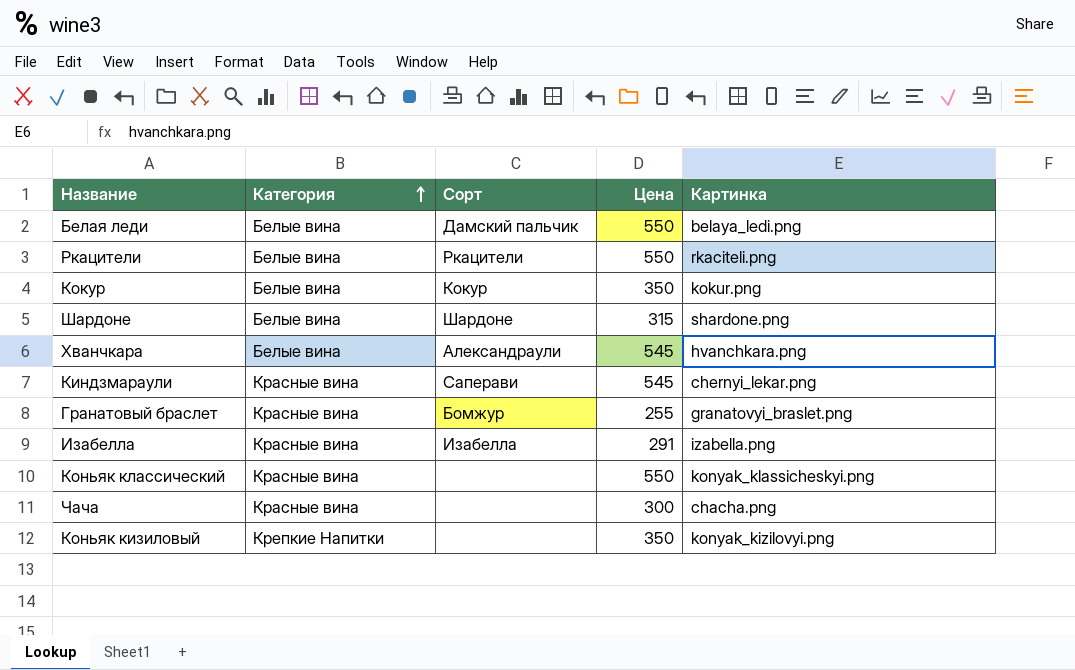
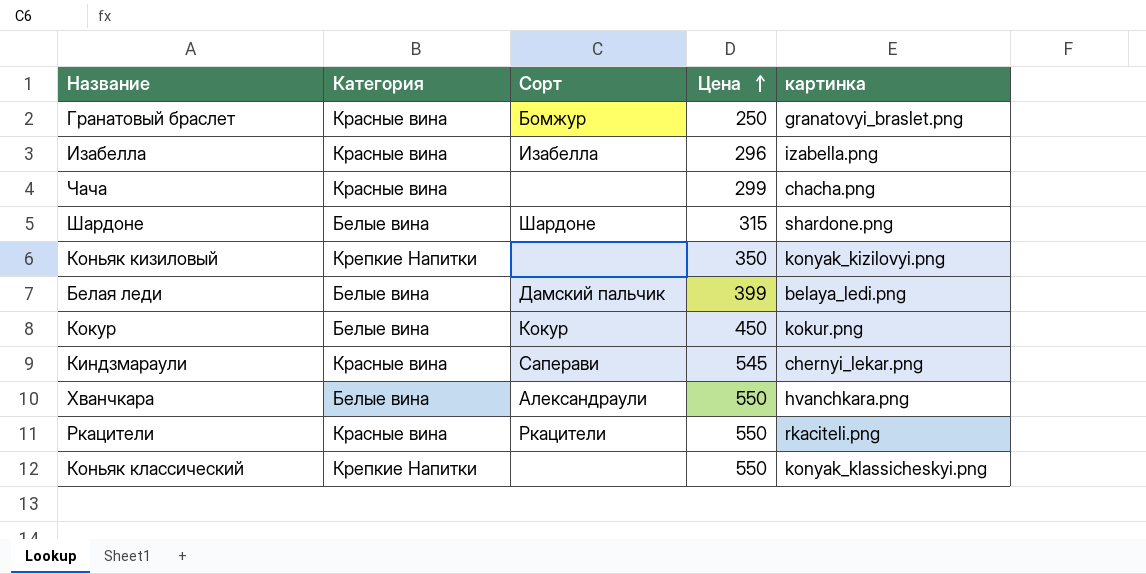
row order: Категория ascending -> Цена ascending
column name: Картинка -> картинка
Гранатовый браслет | Цена: 255 -> 250
Изабелла | Цена: 291 -> 296
Чача | Цена: 300 -> 299
Белая леди | Цена: 550 -> 399
Кокур | Цена: 350 -> 450
Хванчкара | Цена: 545 -> 550
Ркацители | Категория: Белые вина -> Красные вина
Коньяк классический | Категория: Красные вина -> Крепкие Напитки

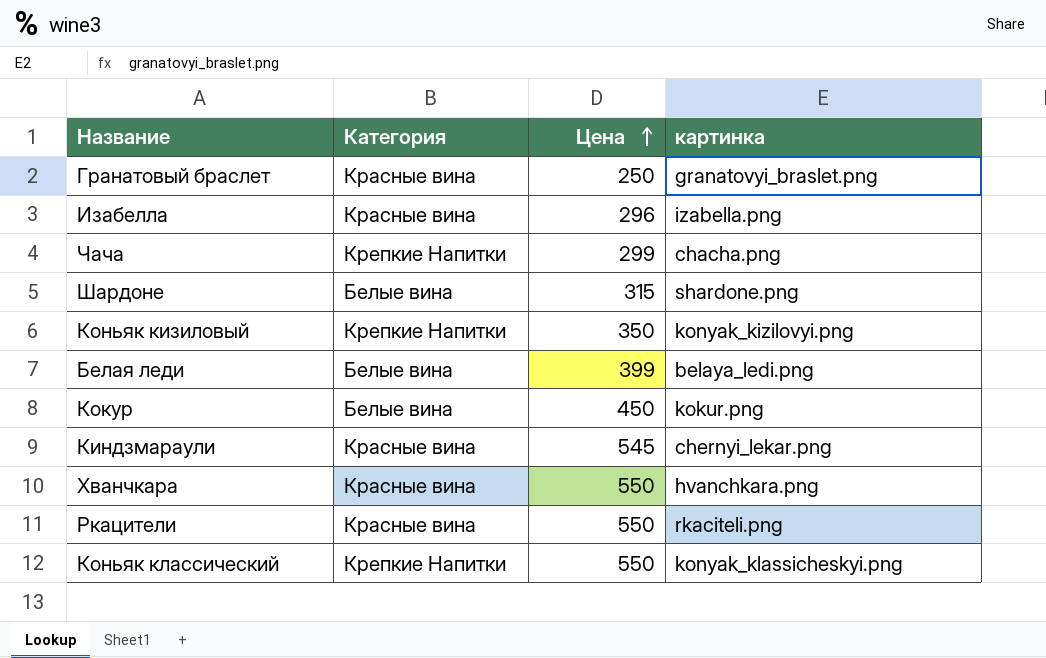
column Сорт | position: 3 -> none
Чача | Категория: Красные вина -> Крепкие Напитки
Хванчкара | Категория: Белые вина -> Красные вина

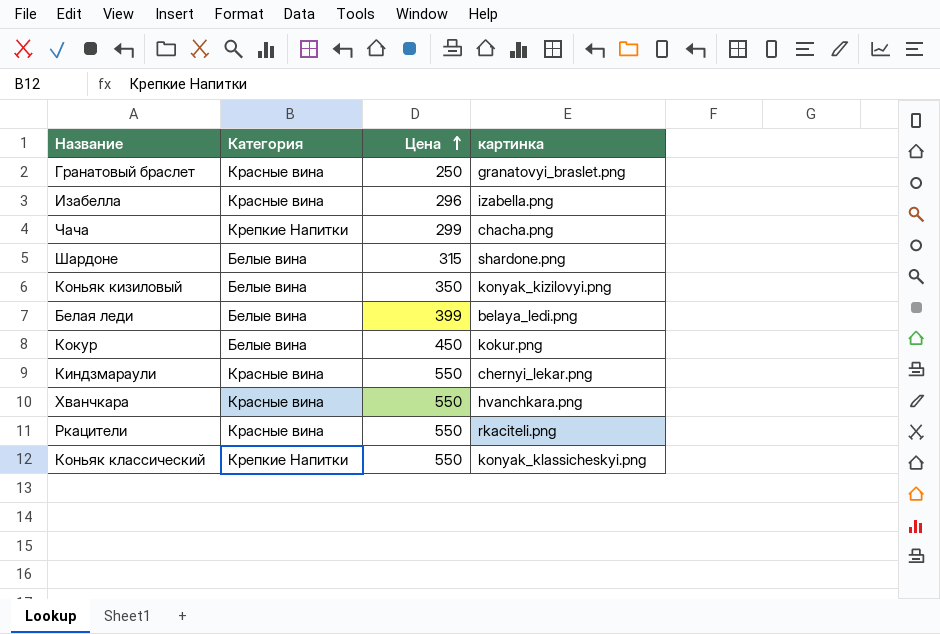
Коньяк кизиловый | Категория: Крепкие Напитки -> Белые вина
Киндзмараули | Цена: 545 -> 550

